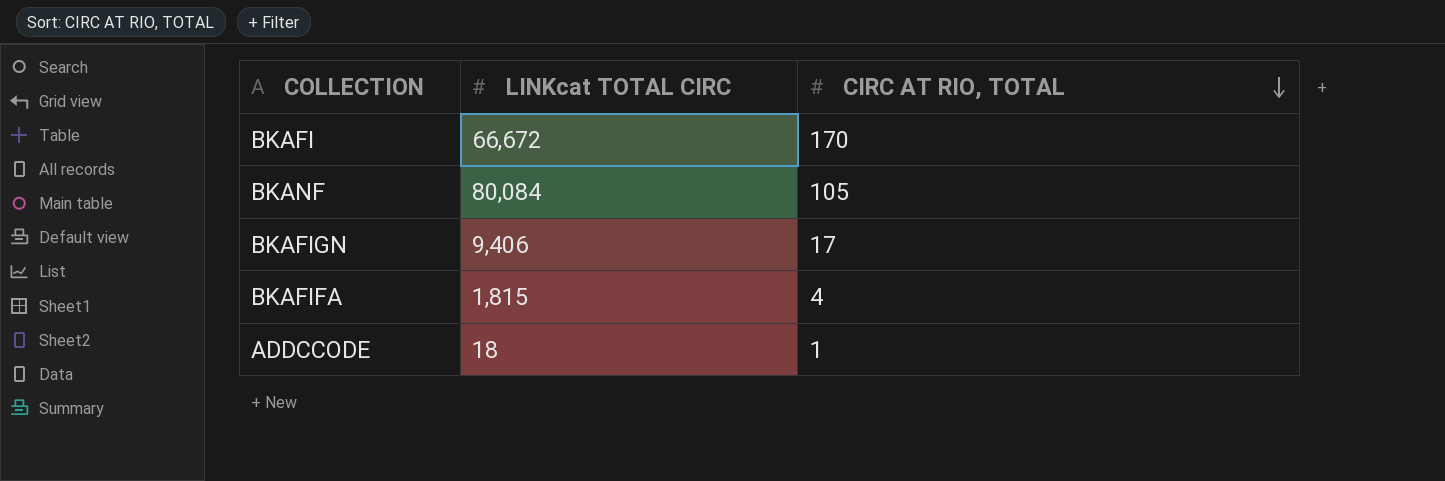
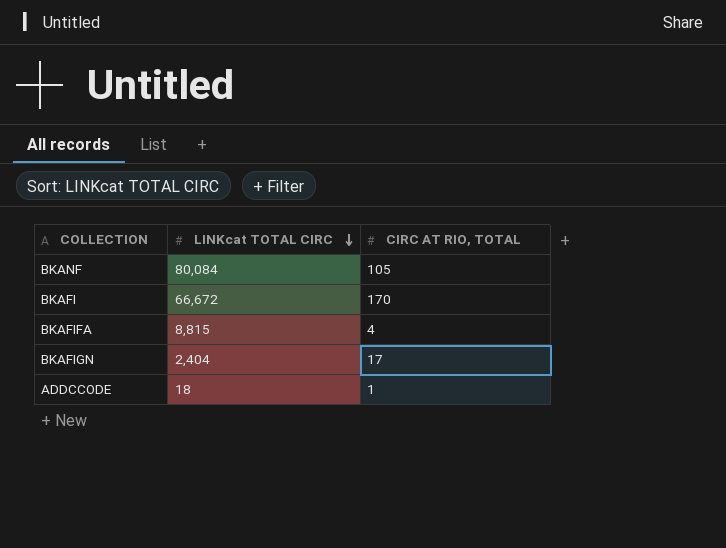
row order: CIRC AT RIO, TOTAL descending -> LINKcat TOTAL CIRC descending
BKAFIFA | LINKcat TOTAL CIRC: 1,815 -> 8,815
BKAFIGN | LINKcat TOTAL CIRC: 9,406 -> 2,404

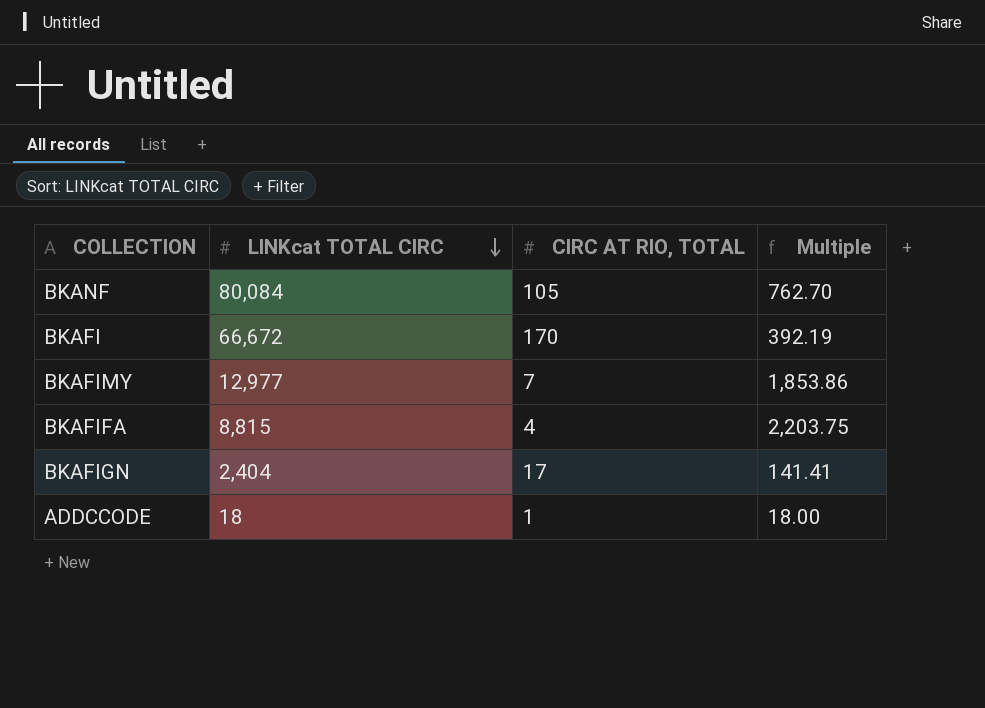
column Multiple | formula: none -> [LINKcat TOTAL CIRC] / [CIRC AT RIO, TOTAL]
row BKAFIMY: none -> 12,977 | 7 | 1,853.86

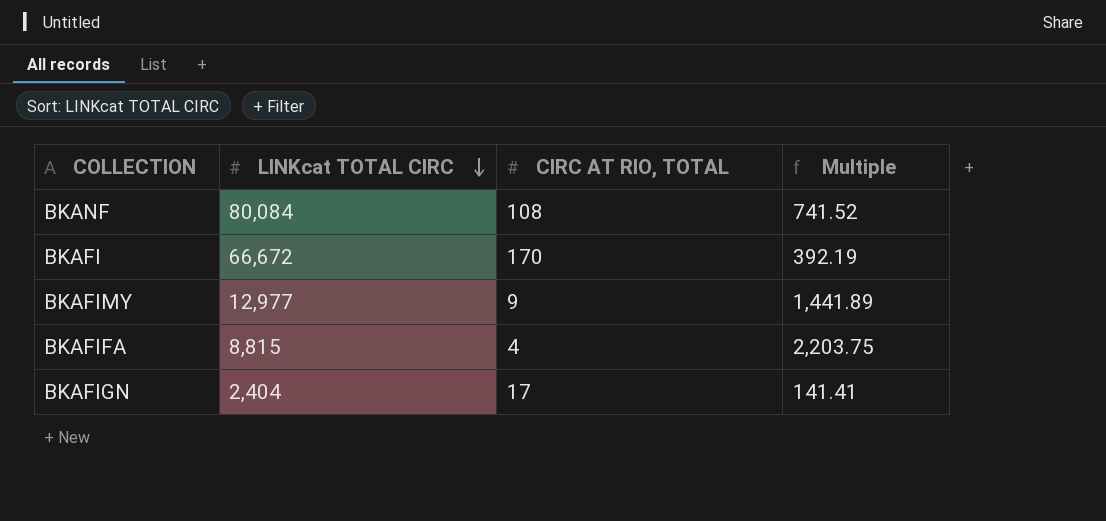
row ADDCCODE: 18 | 1 | 18.00 -> none
BKANF | CIRC AT RIO, TOTAL: 105 -> 108
BKANF | Multiple: 762.70 -> 741.52
BKAFIMY | CIRC AT RIO, TOTAL: 7 -> 9
BKAFIMY | Multiple: 1,853.86 -> 1,441.89

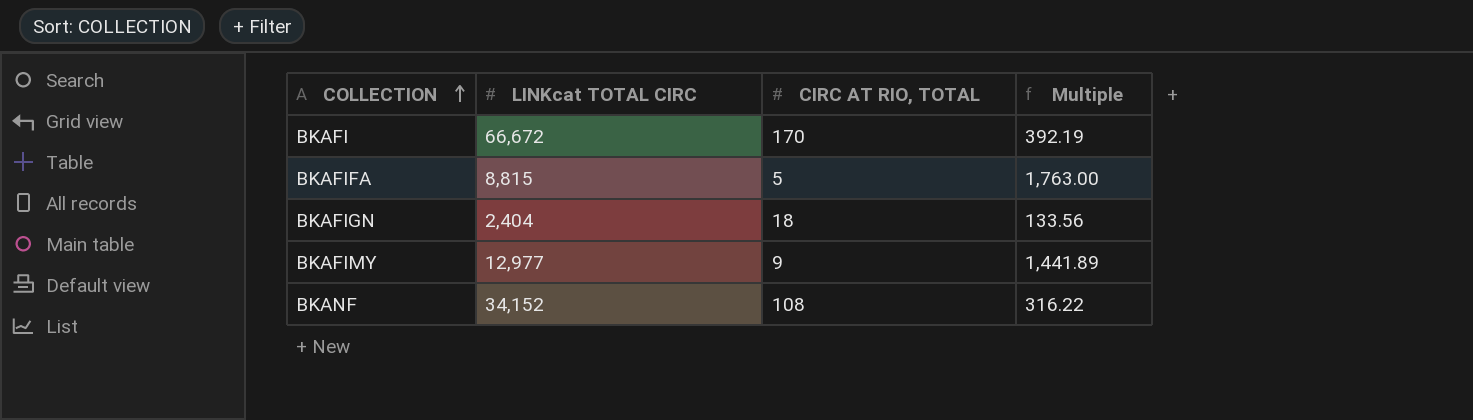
row order: LINKcat TOTAL CIRC descending -> COLLECTION ascending
BKAFIFA | CIRC AT RIO, TOTAL: 4 -> 5
BKAFIFA | Multiple: 2,203.75 -> 1,763.00
BKAFIGN | CIRC AT RIO, TOTAL: 17 -> 18
BKAFIGN | Multiple: 141.41 -> 133.56
BKANF | LINKcat TOTAL CIRC: 80,084 -> 34,152
BKANF | Multiple: 741.52 -> 316.22

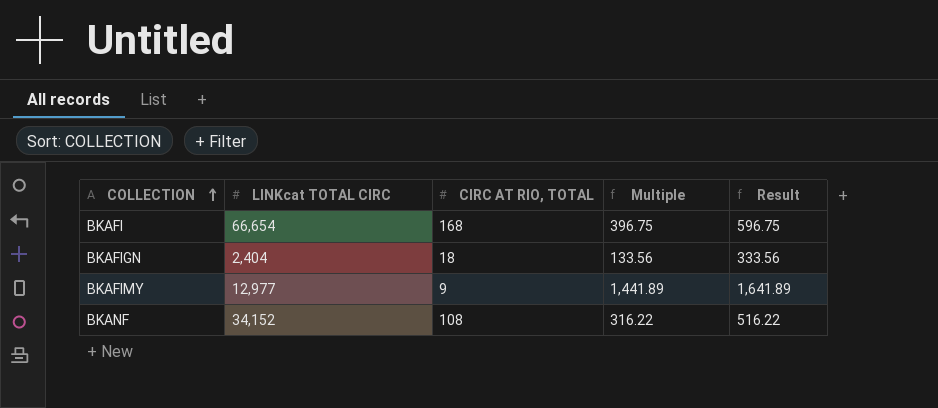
column Result | formula: none -> [Multiple] + 200
row BKAFIFA: 8,815 | 5 | 1,763.00 -> none
BKAFI | LINKcat TOTAL CIRC: 66,672 -> 66,654
BKAFI | CIRC AT RIO, TOTAL: 170 -> 168
BKAFI | Multiple: 392.19 -> 396.75

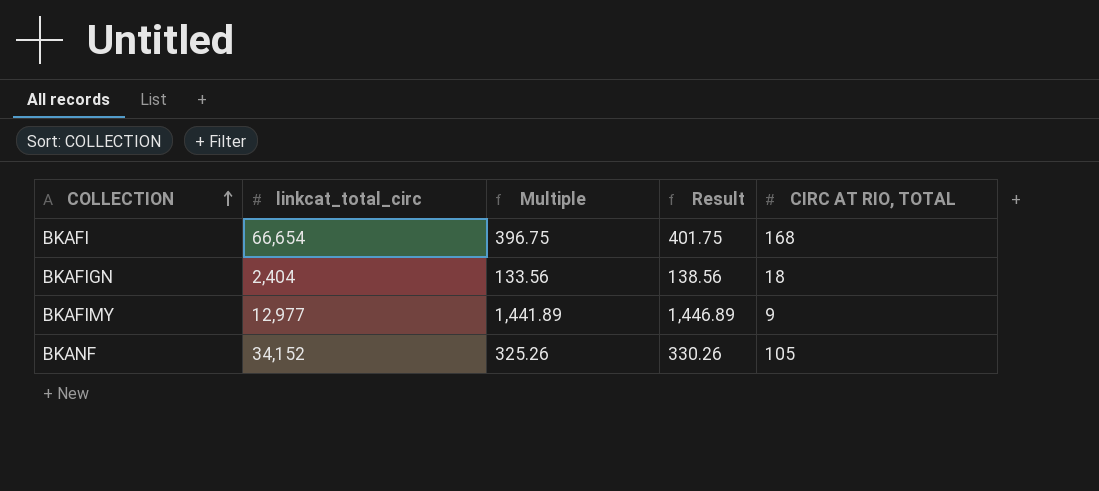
column name: LINKcat TOTAL CIRC -> linkcat_total_circ
column Result | formula: [Multiple] + 200 -> [Multiple] + 5
column CIRC AT RIO, TOTAL | position: 3 -> 5
BKANF | Multiple: 316.22 -> 325.26
BKANF | CIRC AT RIO, TOTAL: 108 -> 105

